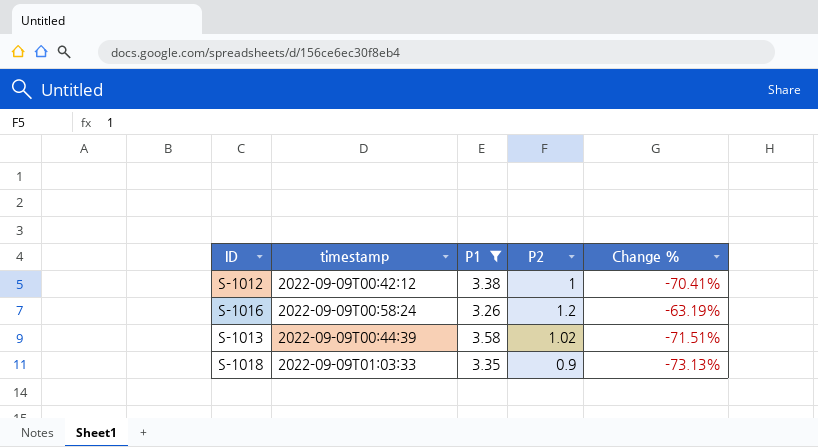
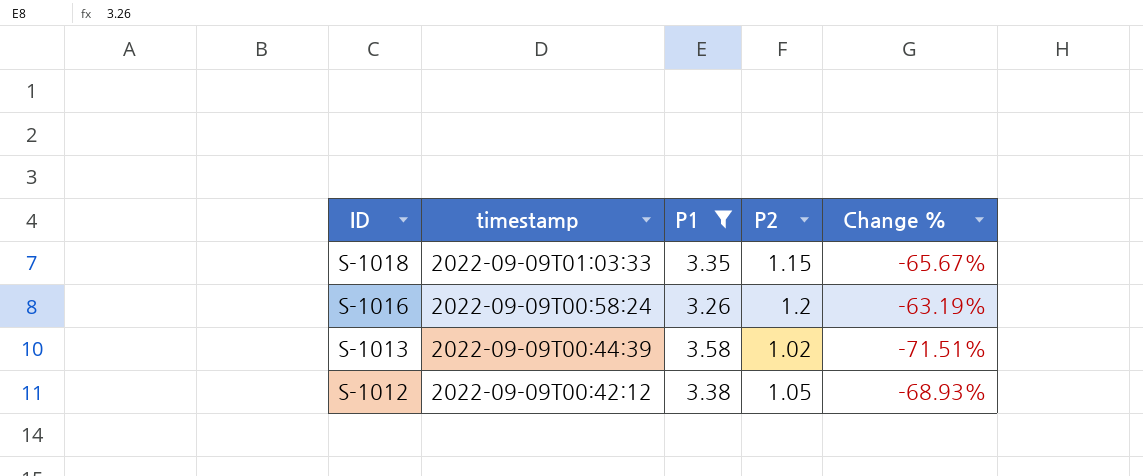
row order: none -> ID descending
S-1018 | P2: 0.9 -> 1.15
S-1018 | Change %: -73.13% -> -65.67%
S-1012 | P2: 1 -> 1.05
S-1012 | Change %: -70.41% -> -68.93%

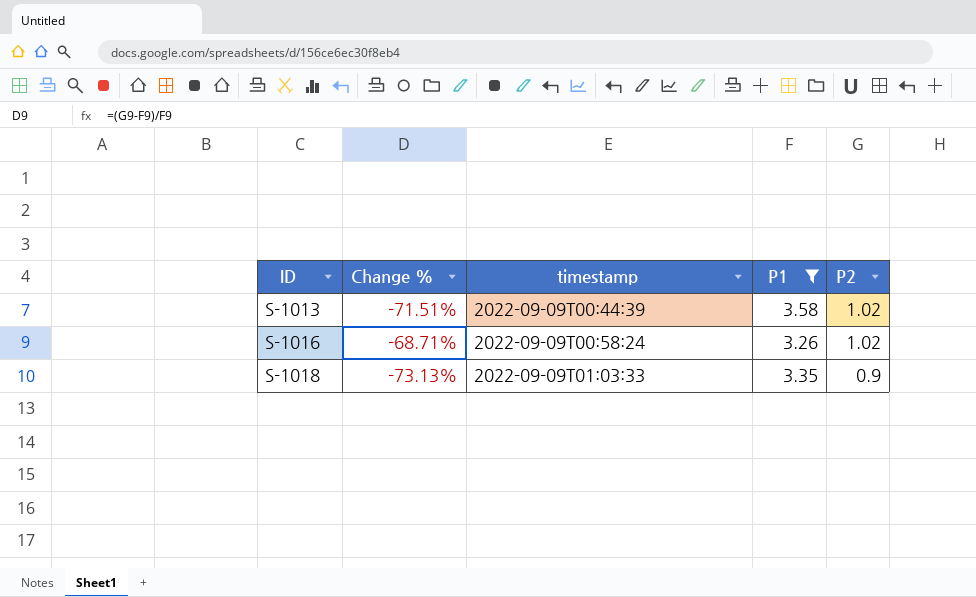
row order: ID descending -> ID ascending
column Change % | position: 5 -> 2
row S-1012: 2022-09-09T00:42:12 | 3.38 | 1.05 | -68.93% -> none
S-1016 | Change %: -63.19% -> -68.71%
S-1016 | P2: 1.2 -> 1.02
S-1018 | Change %: -65.67% -> -73.13%
S-1018 | P2: 1.15 -> 0.9

